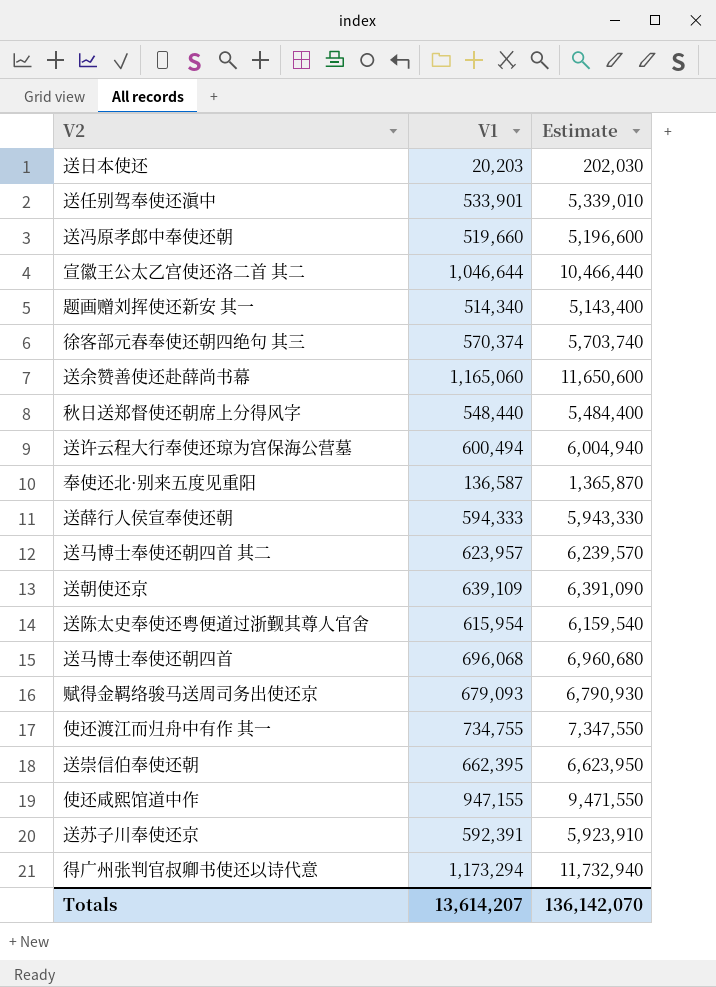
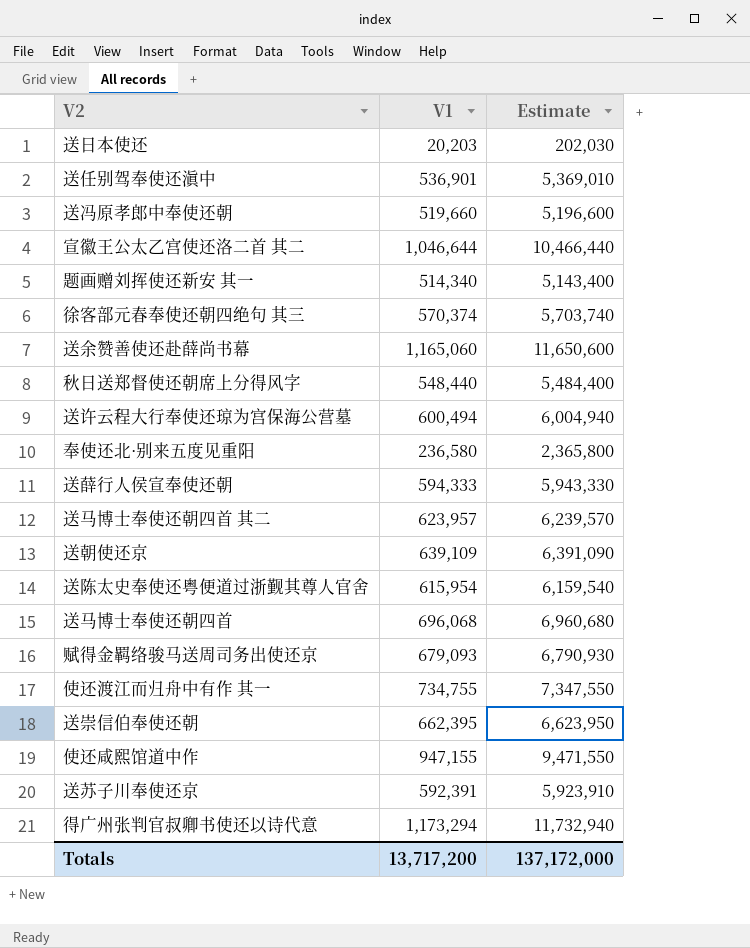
送任别驾奉使还滇中 | V1: 533,901 -> 536,901
送任别驾奉使还滇中 | Estimate: 5,339,010 -> 5,369,010
奉使还北·别来五度见重阳 | V1: 136,587 -> 236,580
奉使还北·别来五度见重阳 | Estimate: 1,365,870 -> 2,365,800
Totals | V1: 13,614,207 -> 13,717,200
Totals | Estimate: 136,142,070 -> 137,172,000

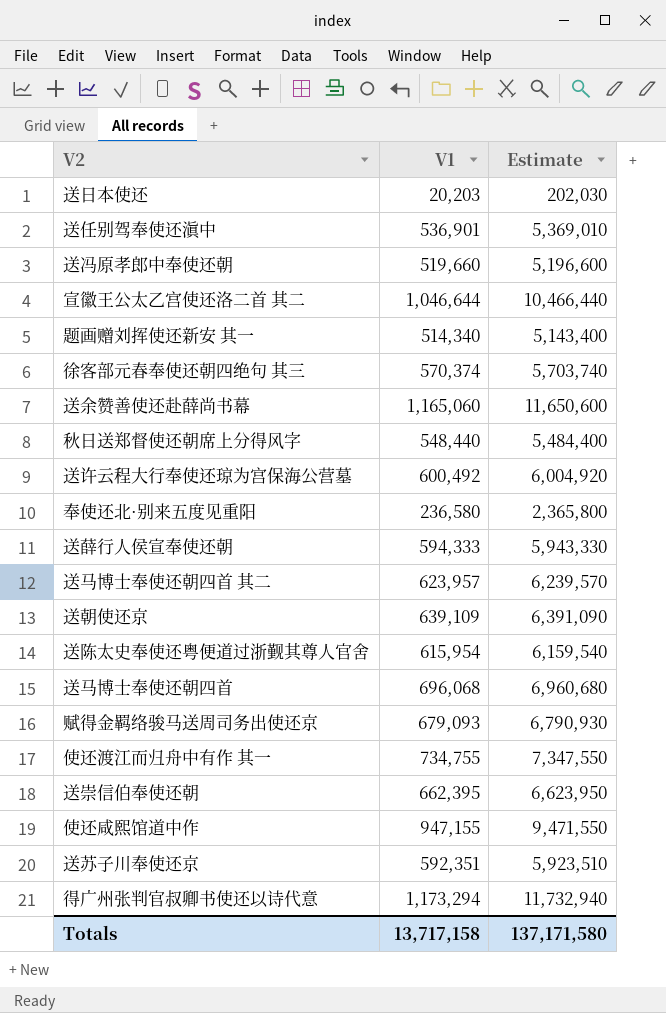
送许云程大行奉使还琼为宫保海公营墓 | V1: 600,494 -> 600,492
送许云程大行奉使还琼为宫保海公营墓 | Estimate: 6,004,940 -> 6,004,920
送苏子川奉使还京 | V1: 592,391 -> 592,351
送苏子川奉使还京 | Estimate: 5,923,910 -> 5,923,510
Totals | V1: 13,717,200 -> 13,717,158
Totals | Estimate: 137,172,000 -> 137,171,580

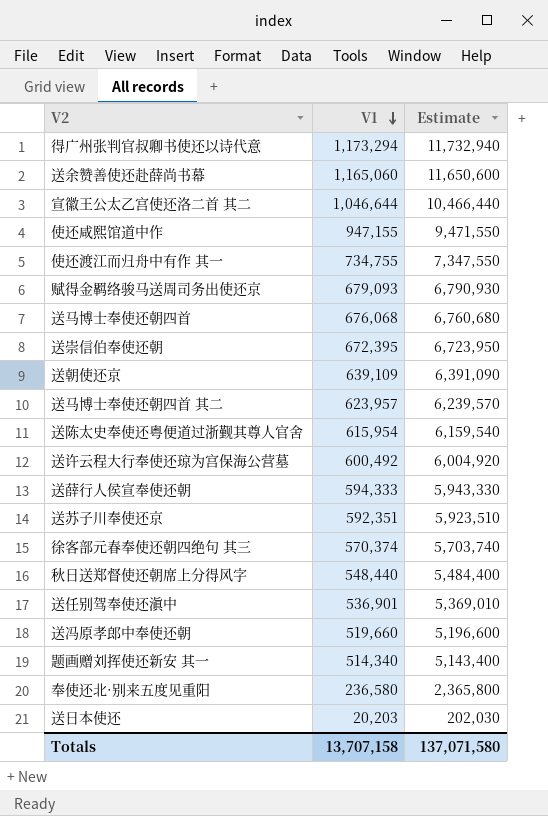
row order: none -> V1 descending
送马博士奉使还朝四首 | V1: 696,068 -> 676,068
送马博士奉使还朝四首 | Estimate: 6,960,680 -> 6,760,680
送崇信伯奉使还朝 | V1: 662,395 -> 672,395
送崇信伯奉使还朝 | Estimate: 6,623,950 -> 6,723,950
Totals | V1: 13,717,158 -> 13,707,158
Totals | Estimate: 137,171,580 -> 137,071,580

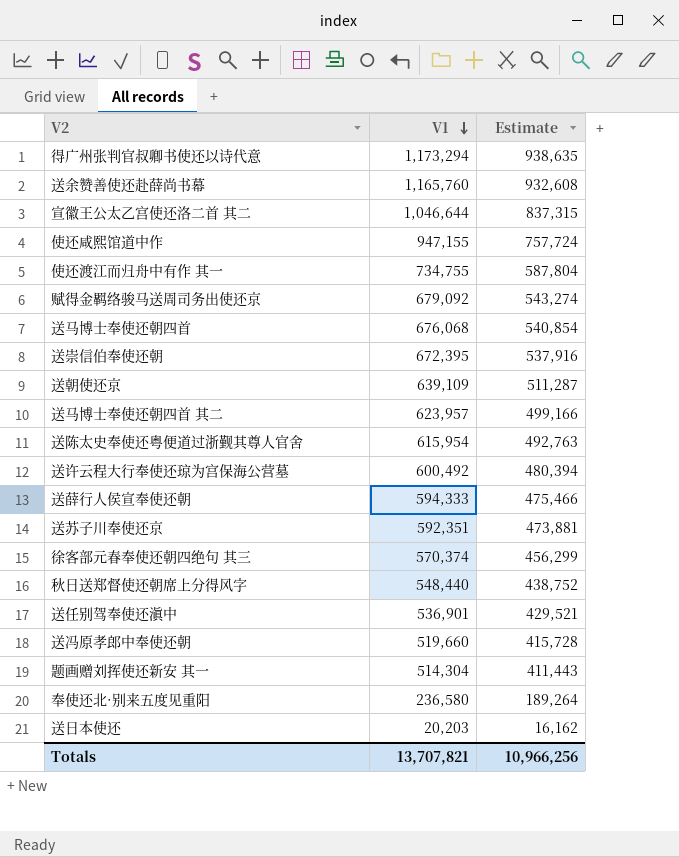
column Estimate | formula: [V1] * 10 -> [V1] * 0.8
送余赞善使还赴薛尚书幕 | V1: 1,165,060 -> 1,165,760
赋得金羁络骏马送周司务出使还京 | V1: 679,093 -> 679,092
题画赠刘挥使还新安 其一 | V1: 514,340 -> 514,304
Totals | V1: 13,707,158 -> 13,707,821
Totals | Estimate: 137,071,580 -> 10,966,256

